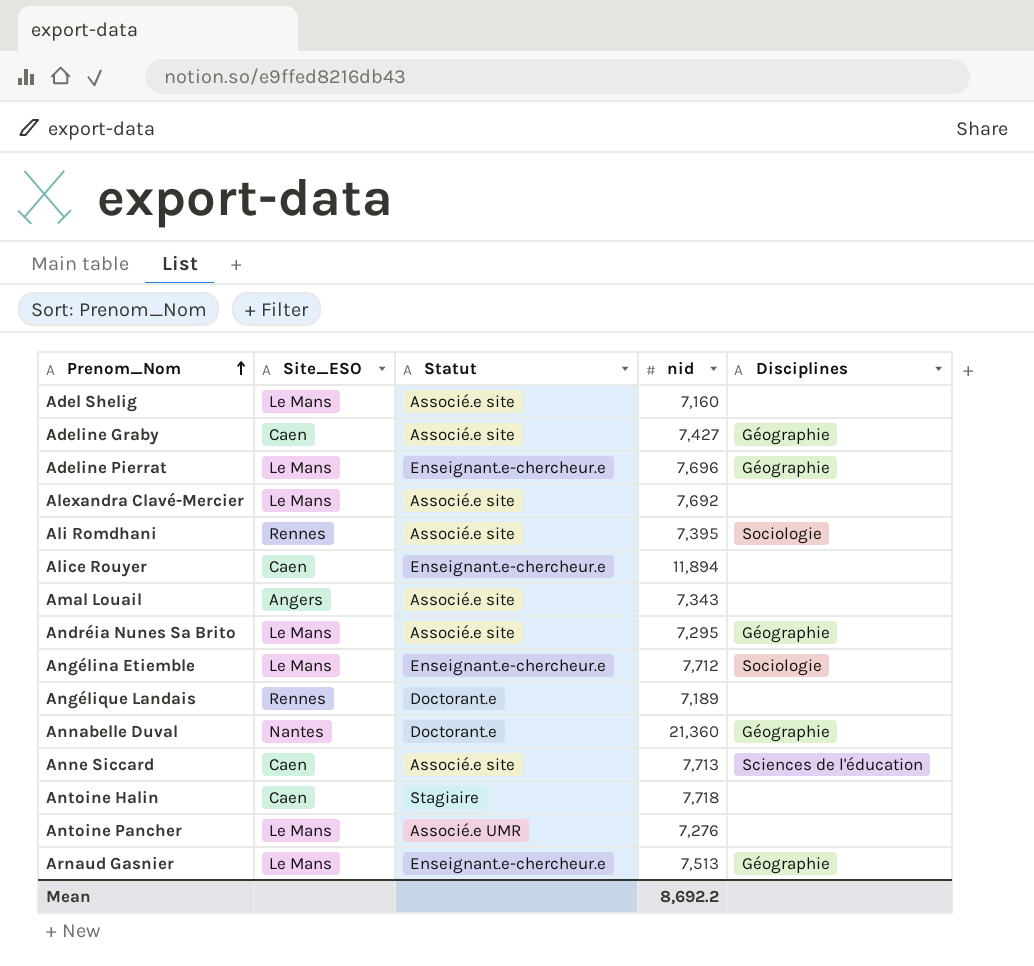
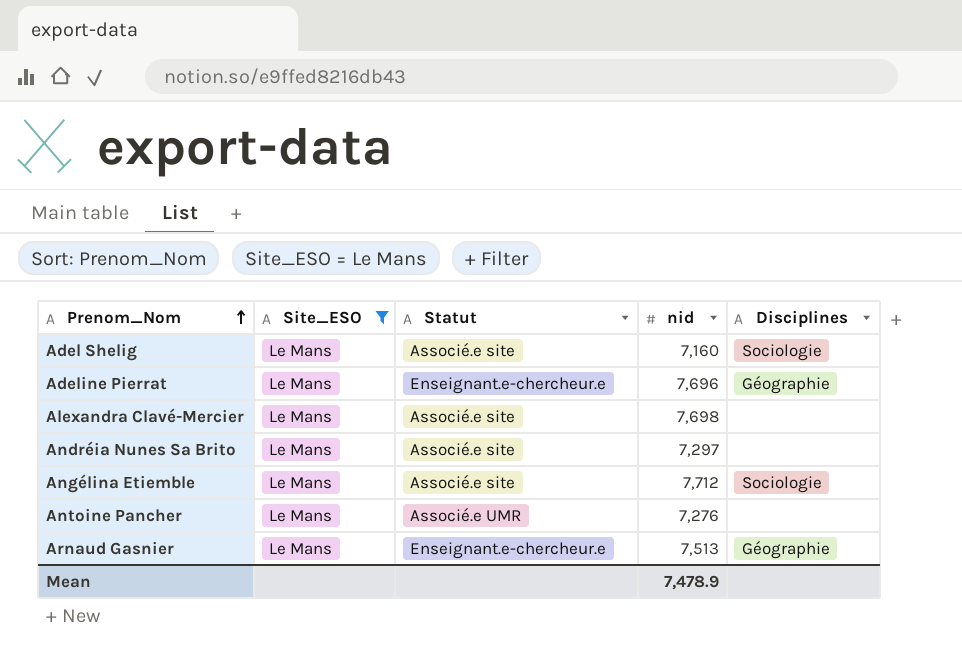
filter: none -> Site_ESO = Le Mans
Adel Shelig | Disciplines: none -> Sociologie
Alexandra Clavé-Mercier | nid: 7,692 -> 7,698
Andréia Nunes Sa Brito | nid: 7,295 -> 7,297
Andréia Nunes Sa Brito | Disciplines: Géographie -> none
Angélina Etiemble | Statut: Enseignant.e-chercheur.e -> Associé.e site
Mean | nid: 8,692.2 -> 7,478.9

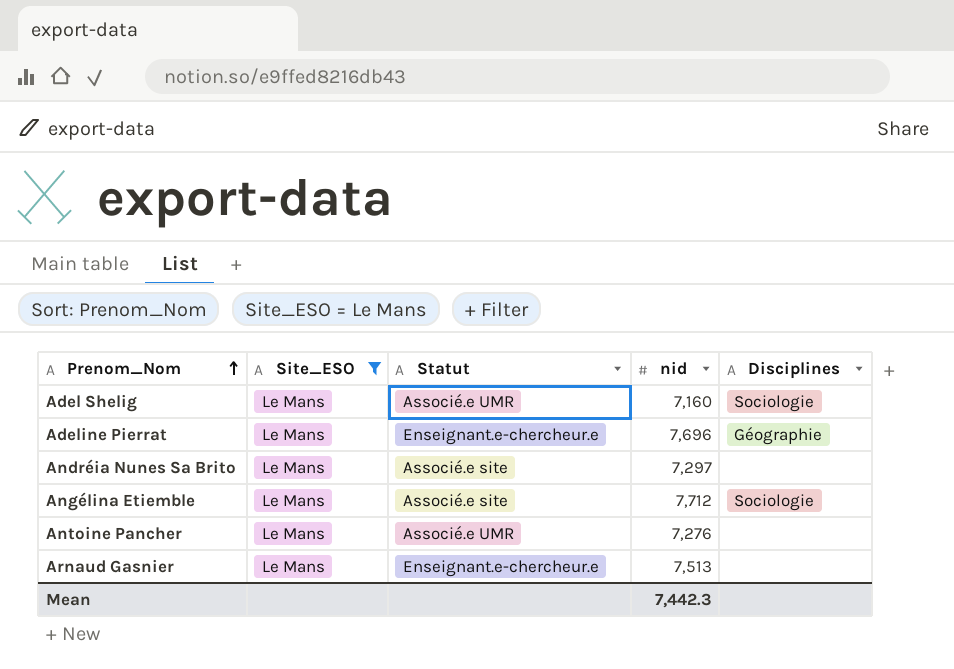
row Alexandra Clavé-Mercier: Le Mans | Associé.e site | 7,698 | none -> none
Adel Shelig | Statut: Associé.e site -> Associé.e UMR
Arnaud Gasnier | Disciplines: Géographie -> none
Mean | nid: 7,478.9 -> 7,442.3

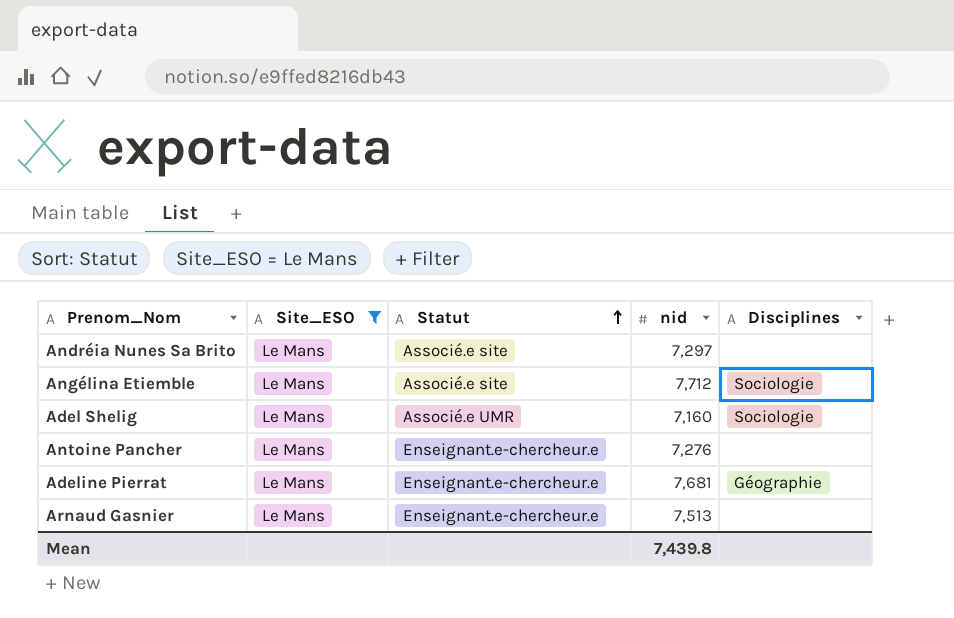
row order: Prenom_Nom ascending -> Statut ascending
Antoine Pancher | Statut: Associé.e UMR -> Enseignant.e-chercheur.e
Adeline Pierrat | nid: 7,696 -> 7,681
Mean | nid: 7,442.3 -> 7,439.8

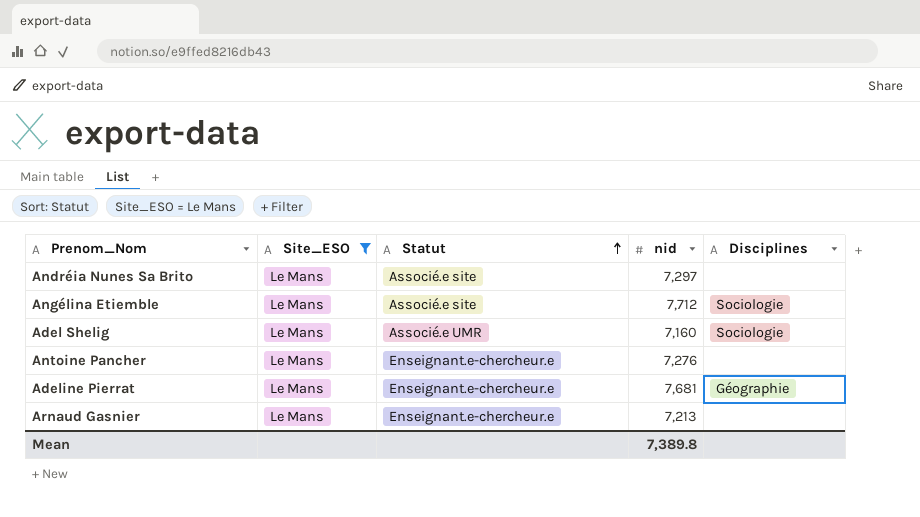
Arnaud Gasnier | nid: 7,513 -> 7,213
Mean | nid: 7,439.8 -> 7,389.8

